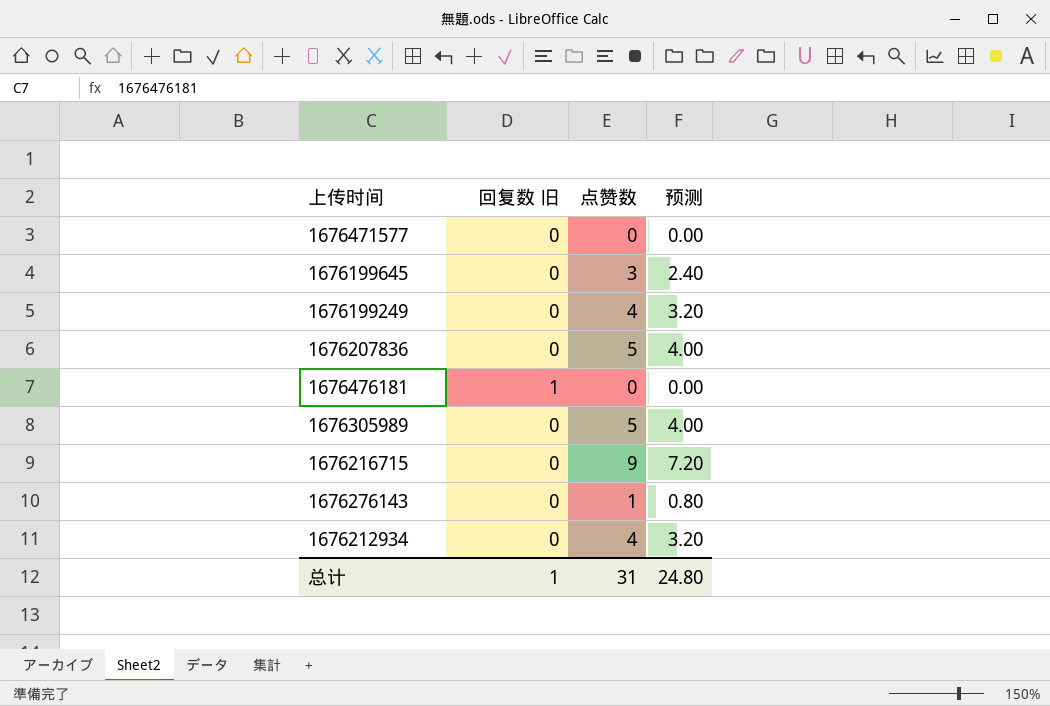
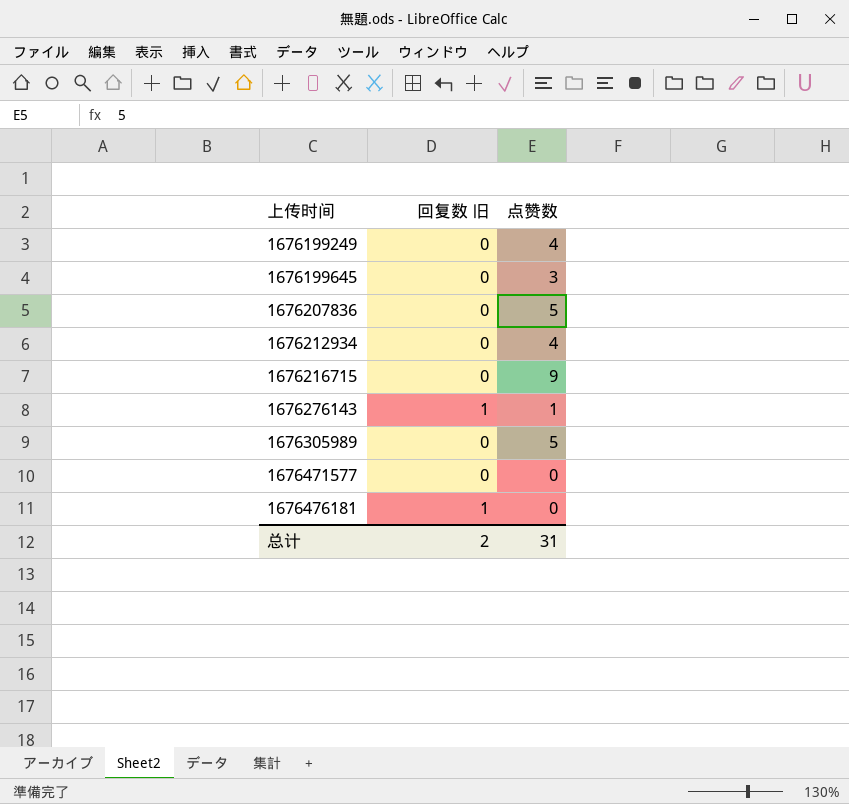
row order: none -> 上传时间 ascending
column 预测 | formula: [点赞数] * 0.8 -> none
1676276143 | 回复数 旧: 0 -> 1
总计 | 回复数 旧: 1 -> 2

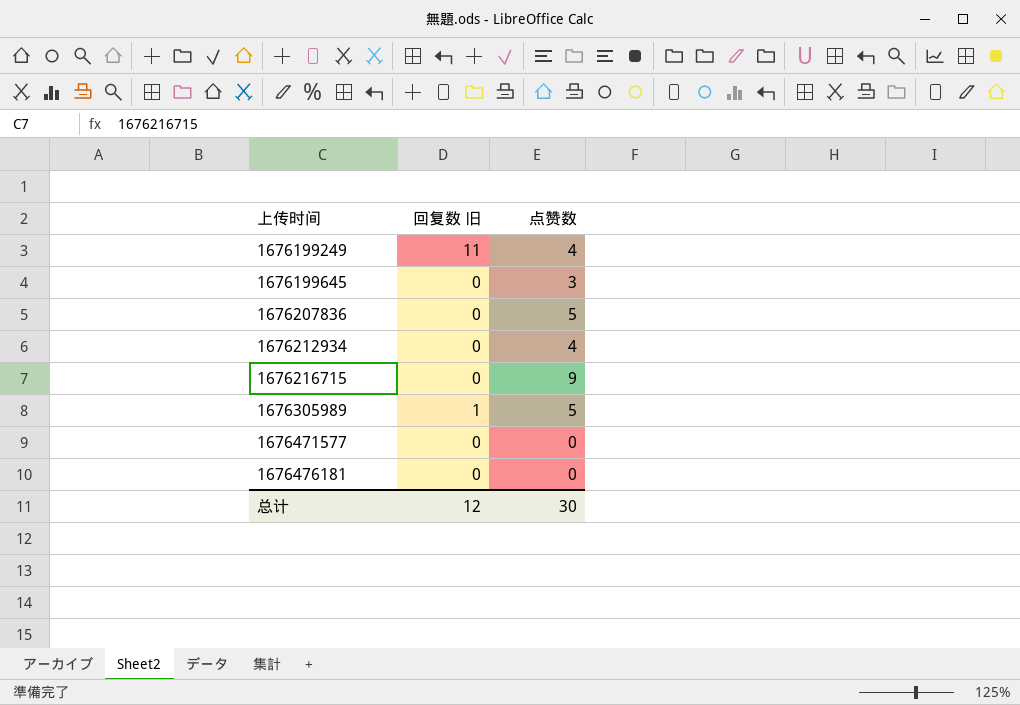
row 1676276143: 1 | 1 -> none
1676199249 | 回复数 旧: 0 -> 11
1676305989 | 回复数 旧: 0 -> 1
1676476181 | 回复数 旧: 1 -> 0
总计 | 回复数 旧: 2 -> 12
总计 | 点赞数: 31 -> 30

